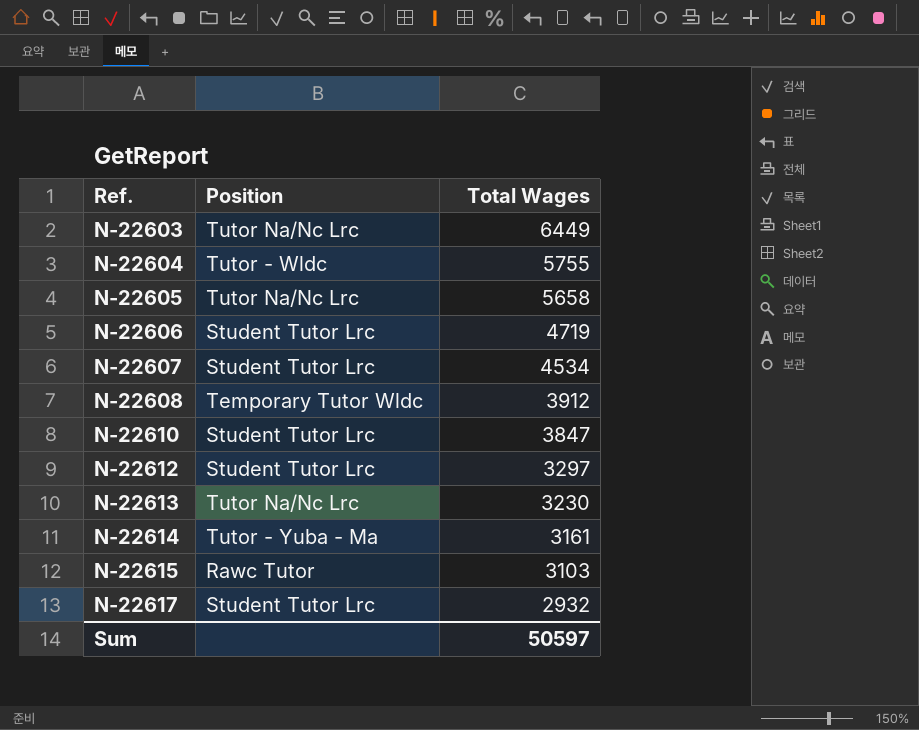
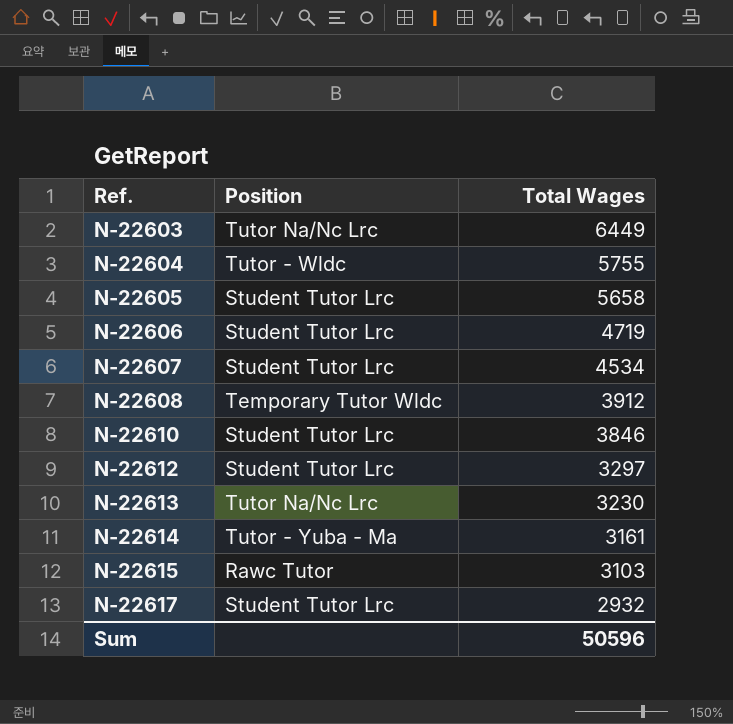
N-22605 | Position: Tutor Na/Nc Lrc -> Student Tutor Lrc
N-22610 | Total Wages: 3847 -> 3846
Sum | Total Wages: 50597 -> 50596

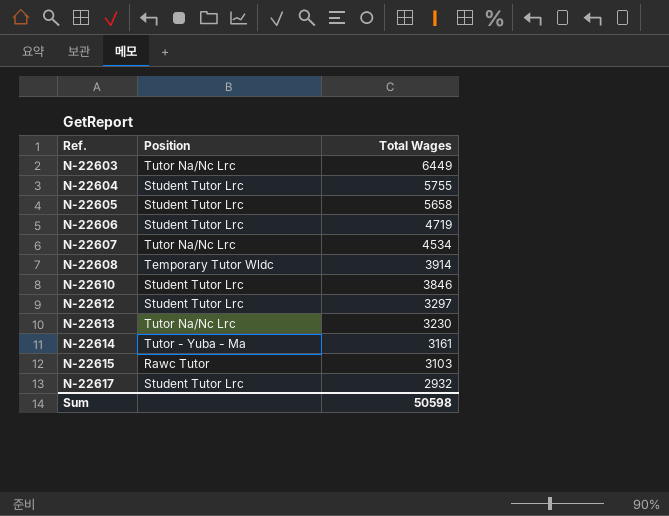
N-22604 | Position: Tutor - Wldc -> Student Tutor Lrc
N-22607 | Position: Student Tutor Lrc -> Tutor Na/Nc Lrc
N-22608 | Total Wages: 3912 -> 3914
Sum | Total Wages: 50596 -> 50598

